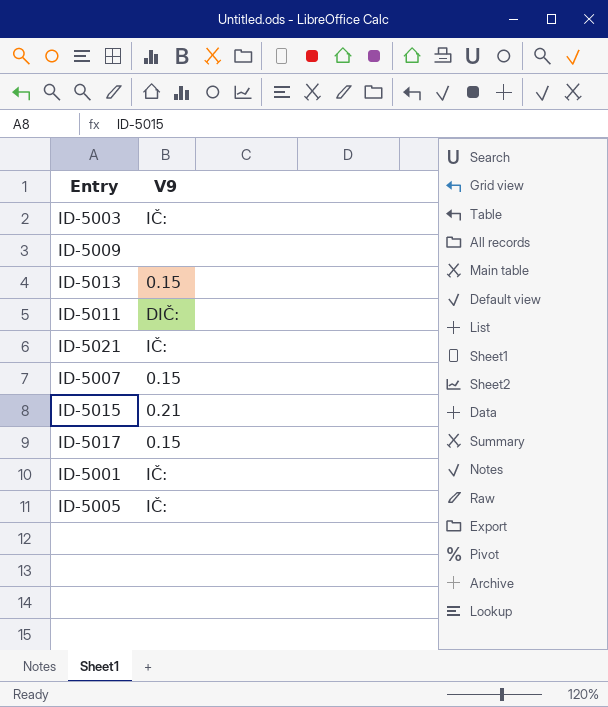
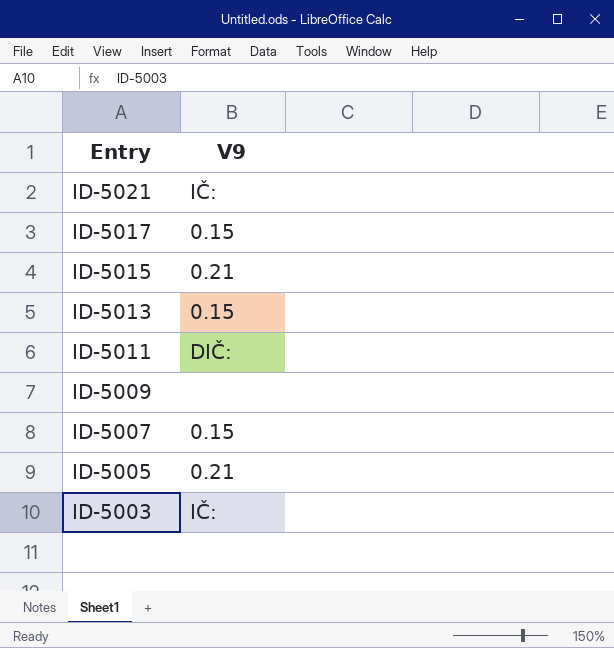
row order: none -> Entry descending
row ID-5001: IČ: -> none
ID-5005 | V9: IČ: -> 0.21

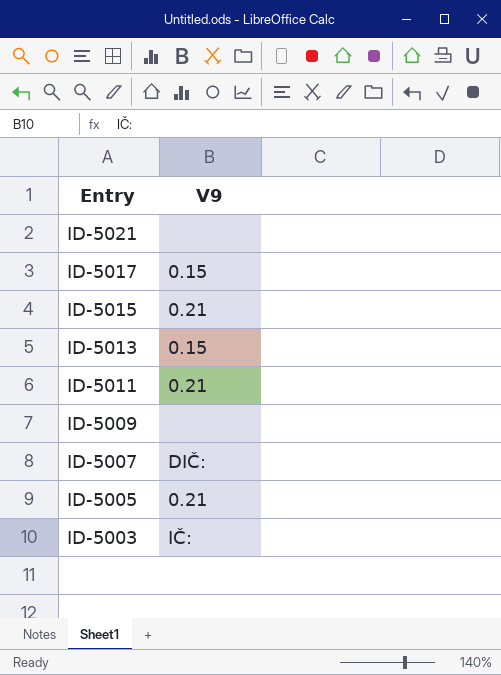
ID-5021 | V9: IČ: -> none
ID-5011 | V9: DIČ: -> 0.21
ID-5007 | V9: 0.15 -> DIČ:

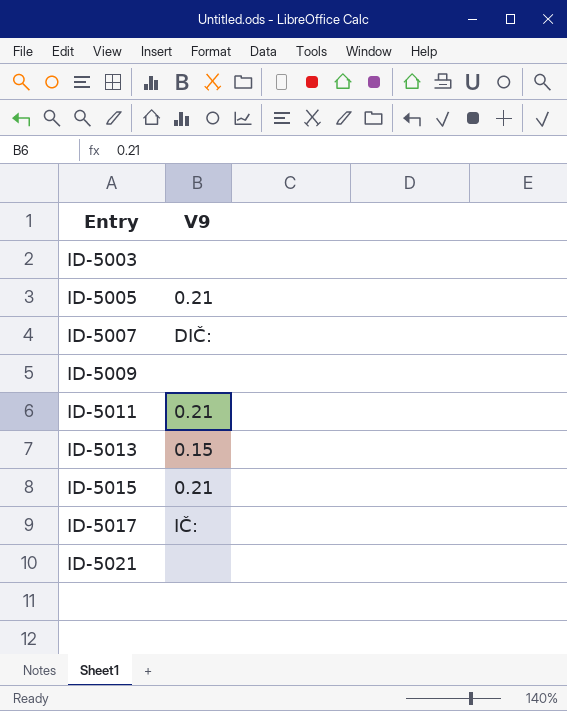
row order: Entry descending -> Entry ascending
ID-5003 | V9: IČ: -> none
ID-5017 | V9: 0.15 -> IČ:

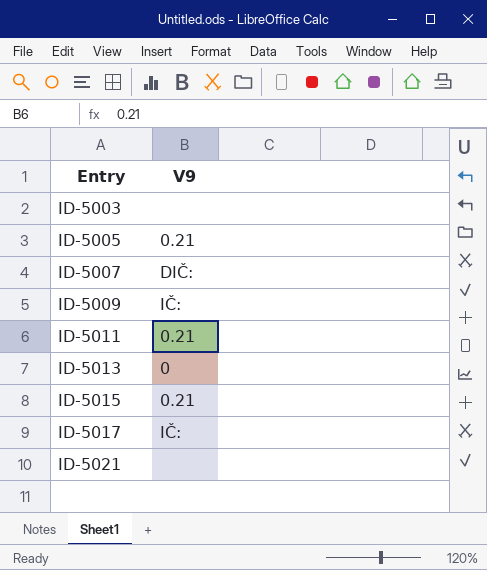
ID-5009 | V9: none -> IČ:
ID-5013 | V9: 0.15 -> 0

